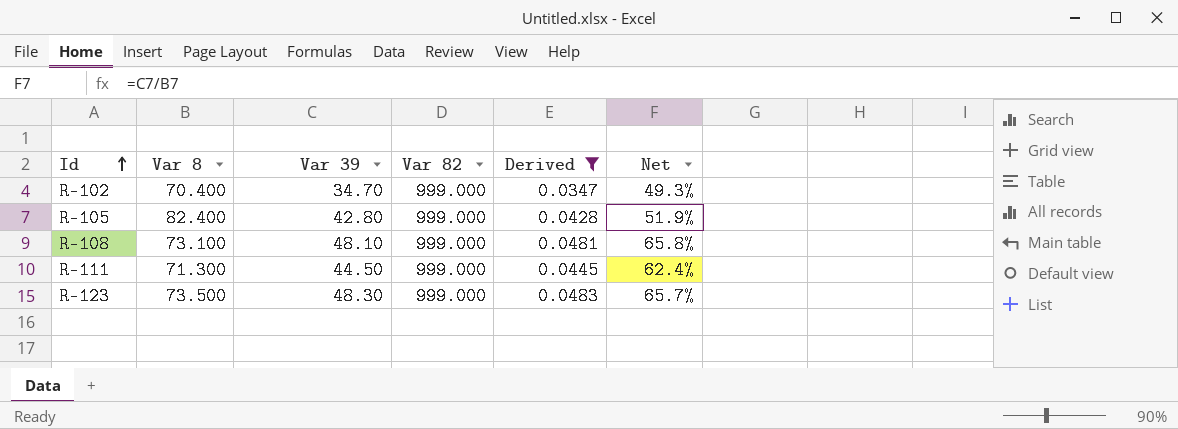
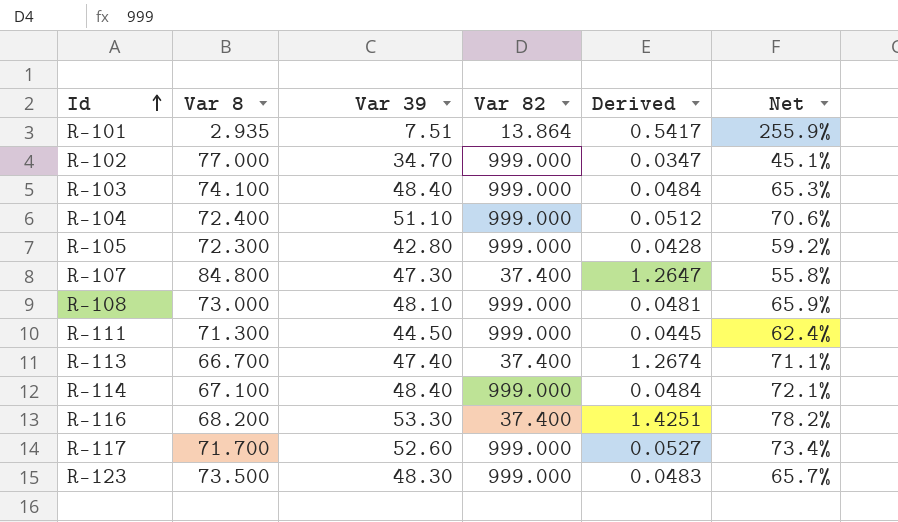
filter: Derived <= 0.0483 -> none
R-102 | Var 8: 70.400 -> 77.000
R-102 | Net: 49.3% -> 45.1%
R-105 | Var 8: 82.400 -> 72.300
R-105 | Net: 51.9% -> 59.2%
R-108 | Var 8: 73.100 -> 73.000
R-108 | Net: 65.8% -> 65.9%

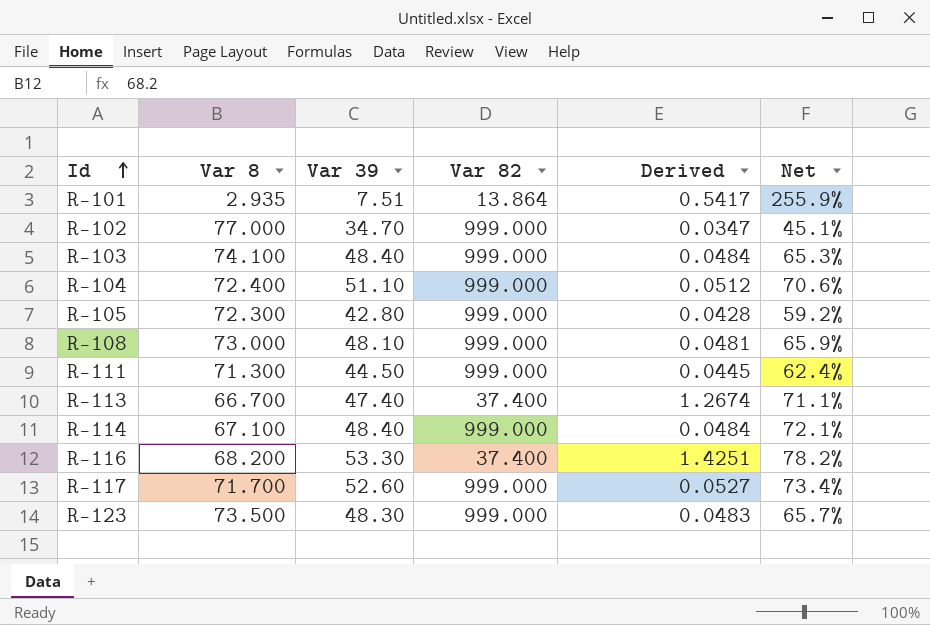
row R-107: 84.800 | 47.30 | 37.400 | 1.2647 | 55.8% -> none

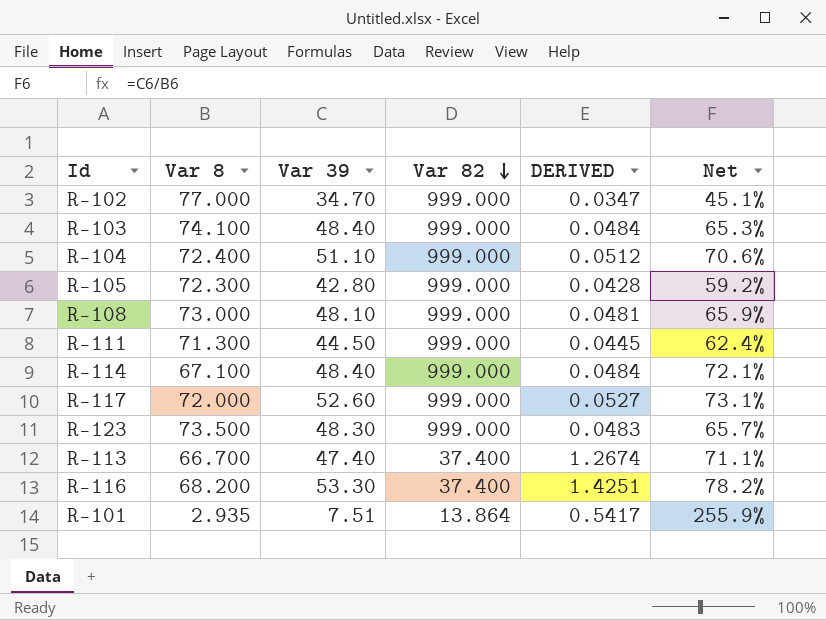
row order: Id ascending -> Var 82 descending
column name: Derived -> DERIVED
R-117 | Var 8: 71.700 -> 72.000
R-117 | Net: 73.4% -> 73.1%

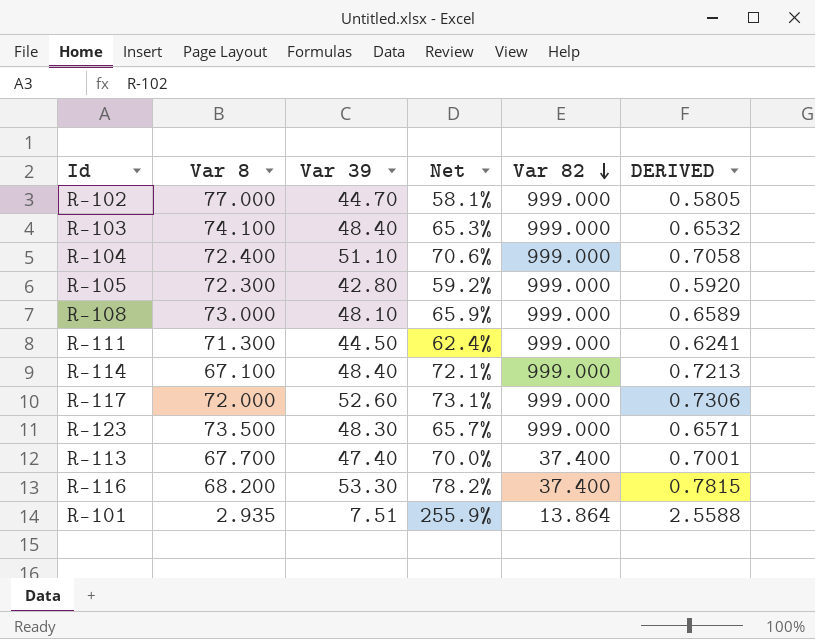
column Net | position: 6 -> 4
column DERIVED | formula: [Var 39] / [Var 82] -> [Var 39] / [Var 8]
R-102 | Var 39: 34.70 -> 44.70
R-102 | Net: 45.1% -> 58.1%
R-113 | Var 8: 66.700 -> 67.700
R-113 | Net: 71.1% -> 70.0%

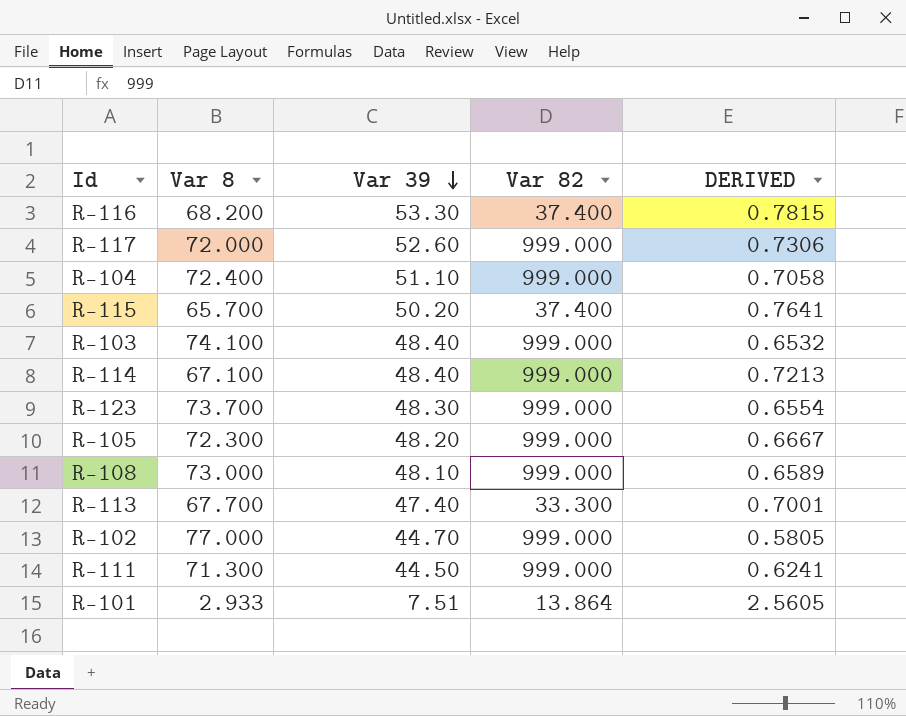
row order: Var 82 descending -> Var 39 descending
column Net | formula: [Var 39] / [Var 8] -> none
row R-115: none -> 65.700 | 50.20 | 37.400 | 0.7641
R-123 | Var 8: 73.500 -> 73.700
R-123 | DERIVED: 0.6571 -> 0.6554
R-105 | Var 39: 42.80 -> 48.20
R-105 | DERIVED: 0.5920 -> 0.6667
R-113 | Var 82: 37.400 -> 33.300
R-101 | Var 8: 2.935 -> 2.933
R-101 | DERIVED: 2.5588 -> 2.5605

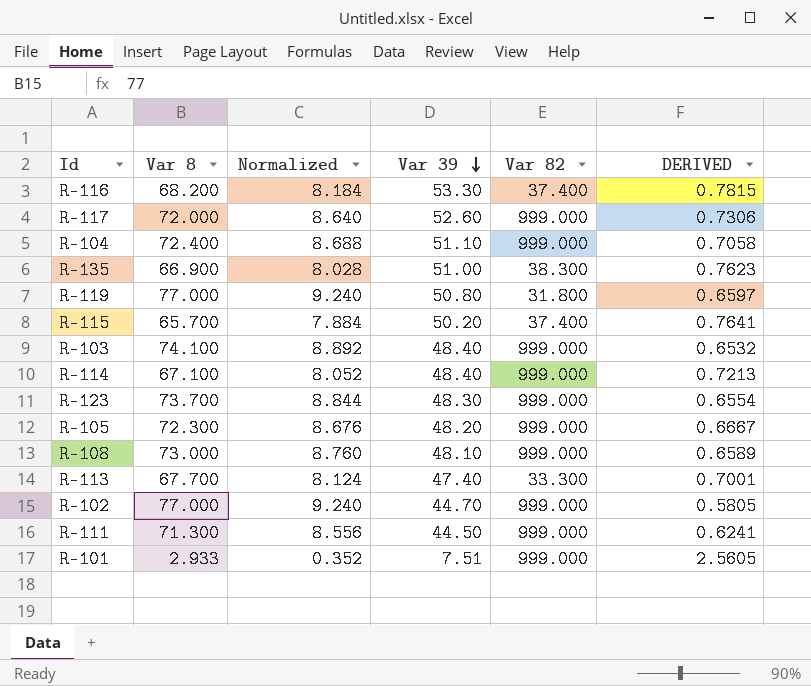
column Normalized | formula: none -> [Var 8] * 0.12
row R-135: none -> 66.900 | 8.028 | 51.00 | 38.300 | 0.7623
row R-119: none -> 77.000 | 9.240 | 50.80 | 31.800 | 0.6597
R-101 | Var 82: 13.864 -> 999.000

